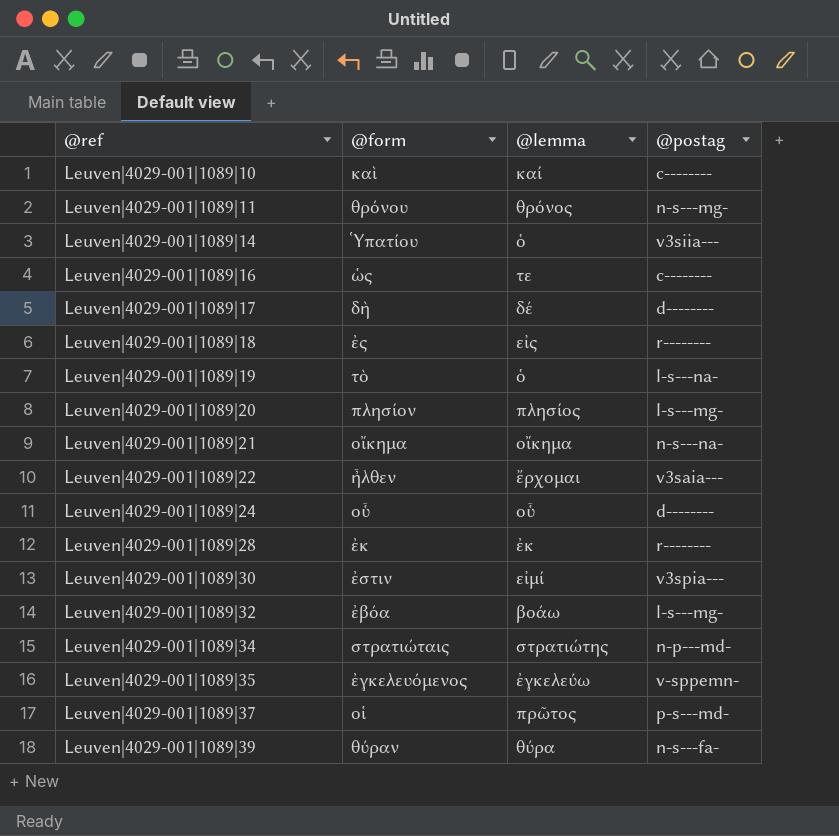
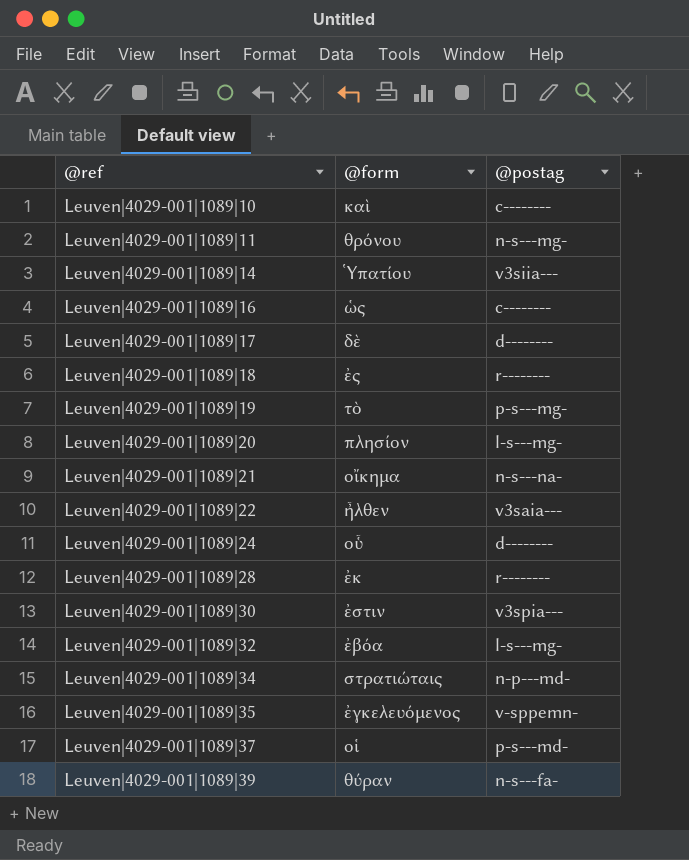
column @lemma | position: 3 -> none
Leuven|4029-001|1089|17 | @form: δὴ -> δὲ
Leuven|4029-001|1089|19 | @postag: l-s---na- -> p-s---mg-

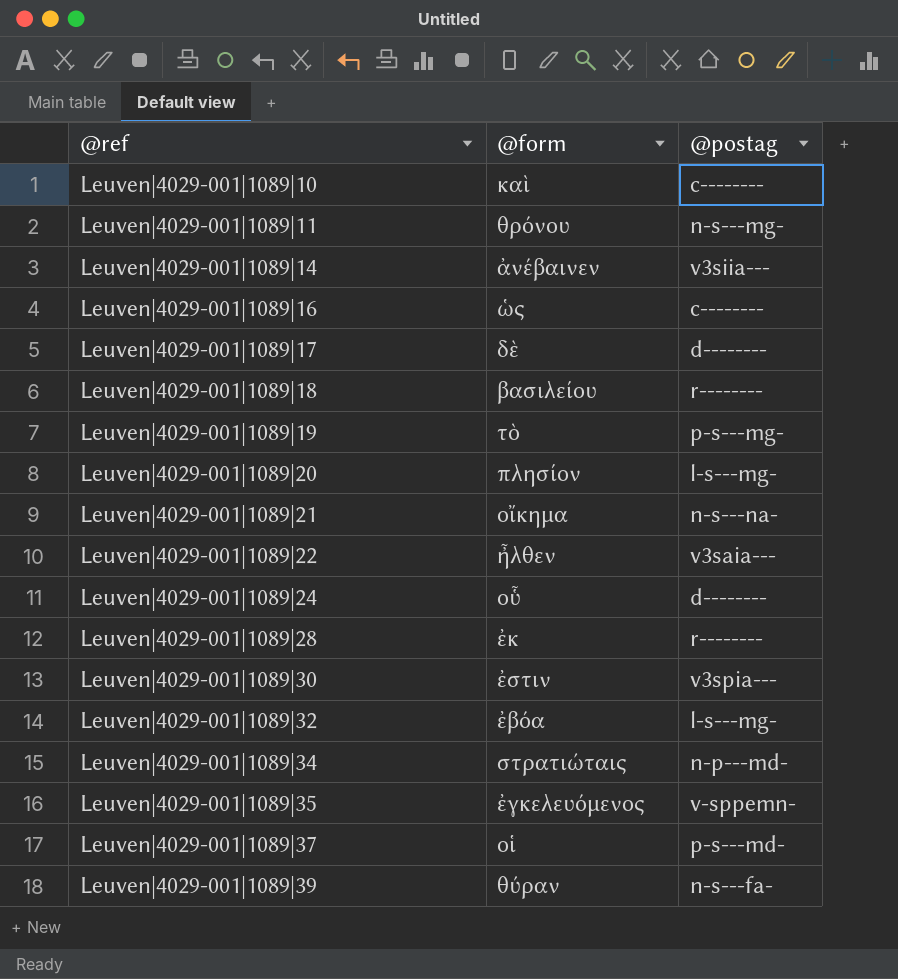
Leuven|4029-001|1089|14 | @form: Ὑπατίου -> ἀνέβαινεν
Leuven|4029-001|1089|18 | @form: ἐς -> βασιλείου

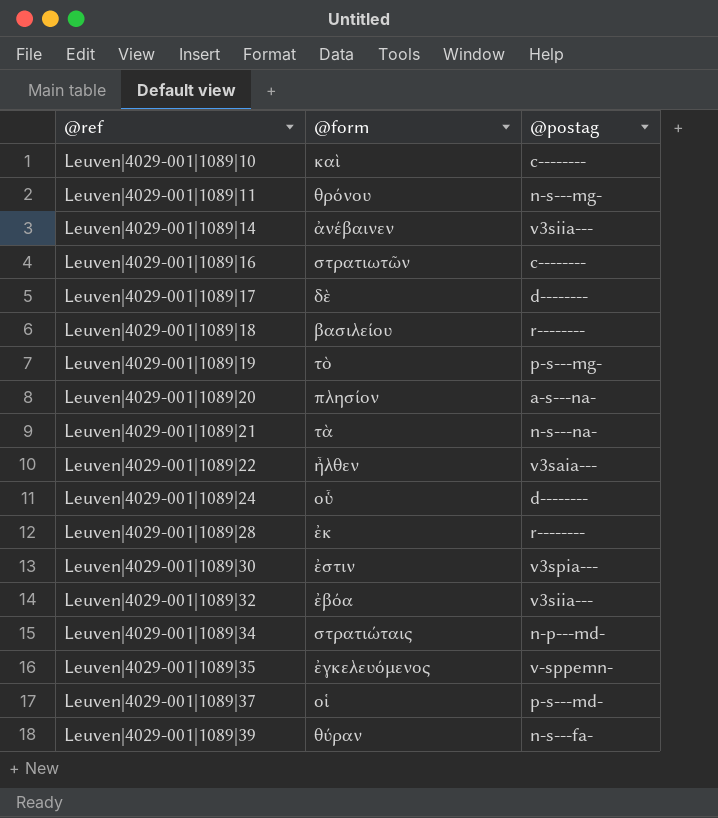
Leuven|4029-001|1089|16 | @form: ὡς -> στρατιωτῶν
Leuven|4029-001|1089|20 | @postag: l-s---mg- -> a-s---na-
Leuven|4029-001|1089|21 | @form: οἴκημα -> τὰ
Leuven|4029-001|1089|32 | @postag: l-s---mg- -> v3siia---

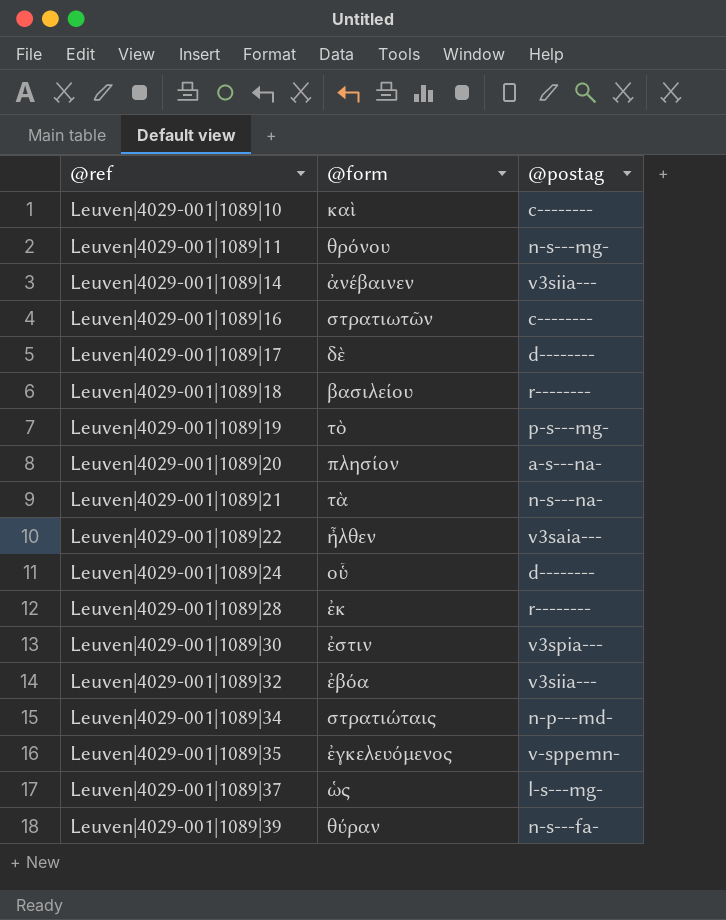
Leuven|4029-001|1089|37 | @form: οἱ -> ὡς
Leuven|4029-001|1089|37 | @postag: p-s---md- -> l-s---mg-

